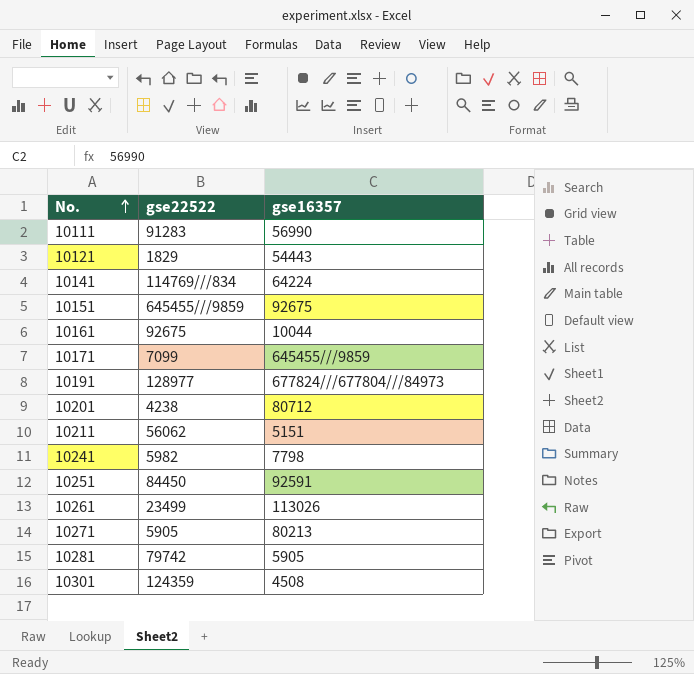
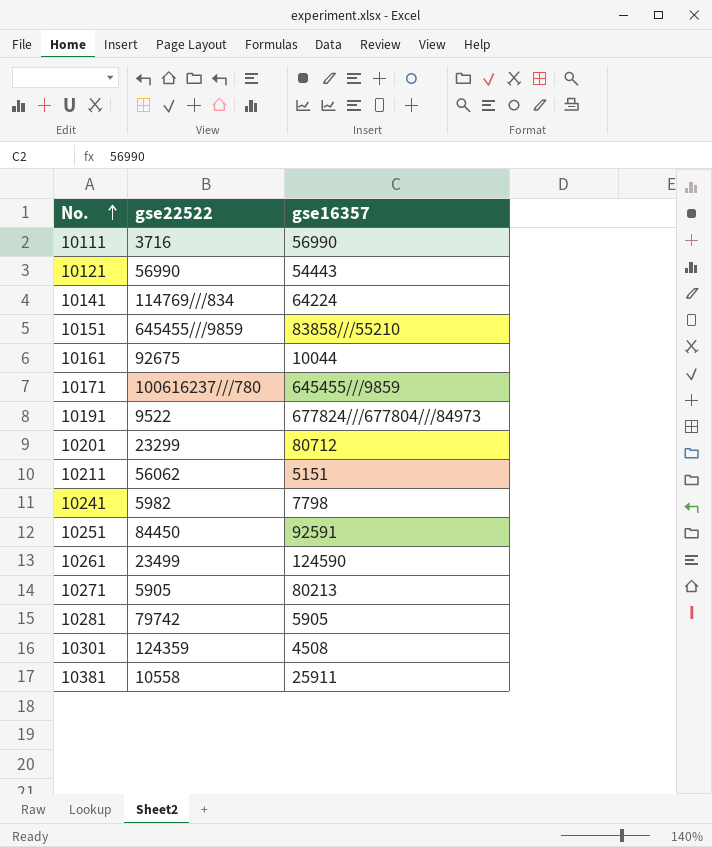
10111 | gse22522: 91283 -> 3716
10121 | gse22522: 1829 -> 56990
10151 | gse16357: 92675 -> 83858///55210
10171 | gse22522: 7099 -> 100616237///780
10191 | gse22522: 128977 -> 9522
10201 | gse22522: 4238 -> 23299
10261 | gse16357: 113026 -> 124590
row 10381: none -> 10558 | 25911

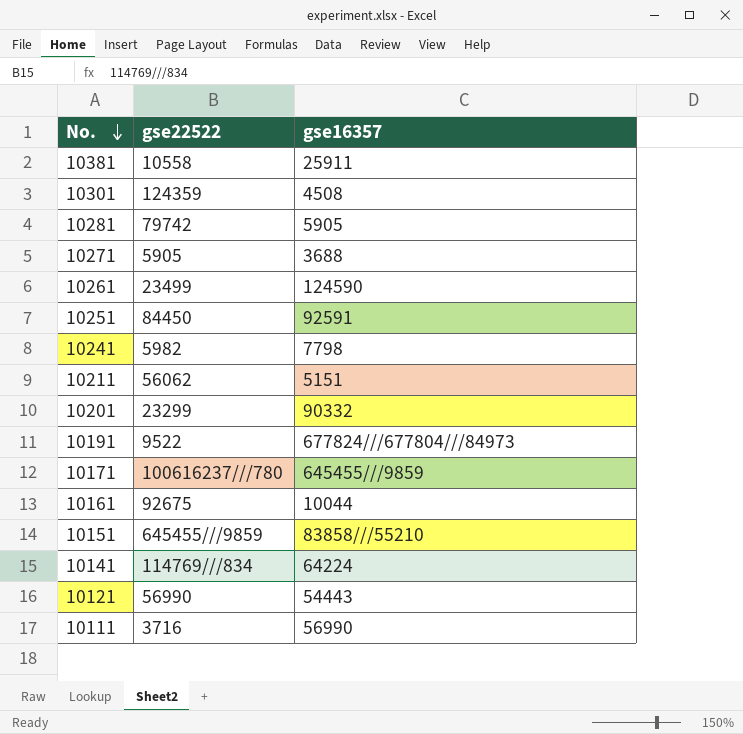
row order: No. ascending -> No. descending
10271 | gse16357: 80213 -> 3688
10201 | gse16357: 80712 -> 90332

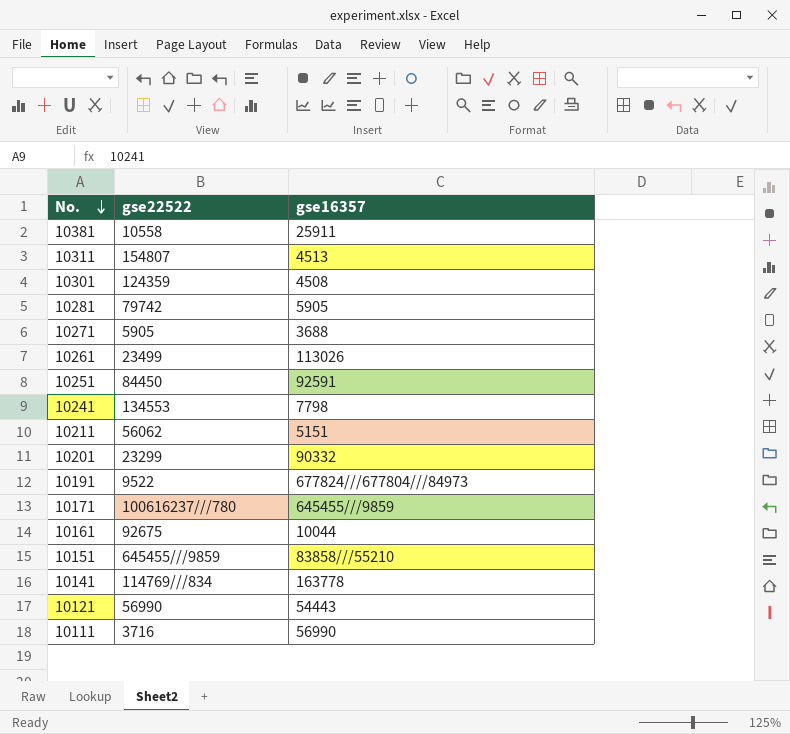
row 10311: none -> 154807 | 4513
10261 | gse16357: 124590 -> 113026
10241 | gse22522: 5982 -> 134553
10141 | gse16357: 64224 -> 163778

